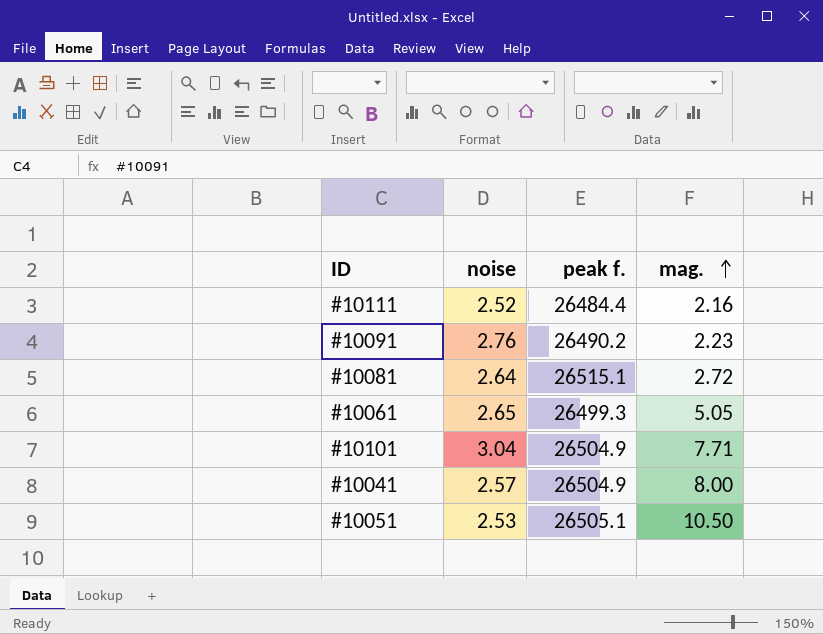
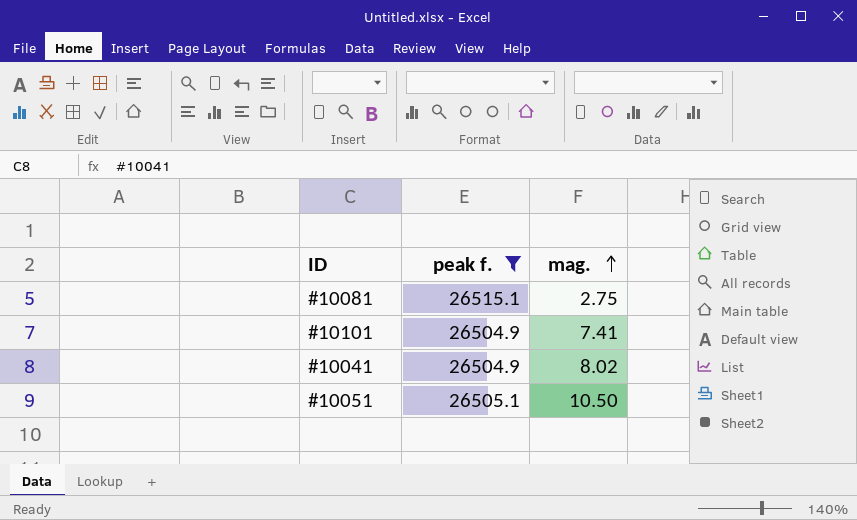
filter: none -> peak f. >= 26504.9
column noise | position: 2 -> none
#10081 | mag.: 2.72 -> 2.75
#10101 | mag.: 7.71 -> 7.41
#10041 | mag.: 8.00 -> 8.02

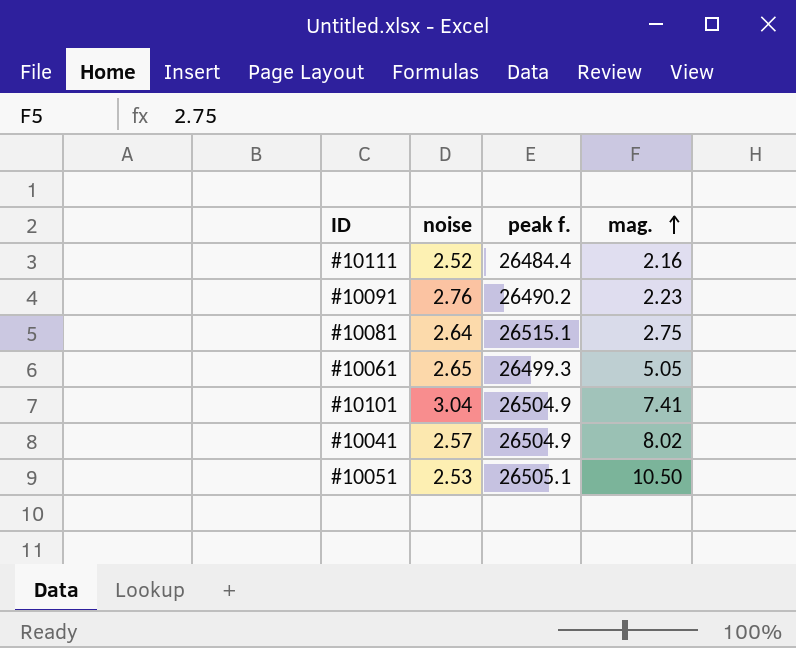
filter: peak f. >= 26504.9 -> none
column noise | position: none -> 2

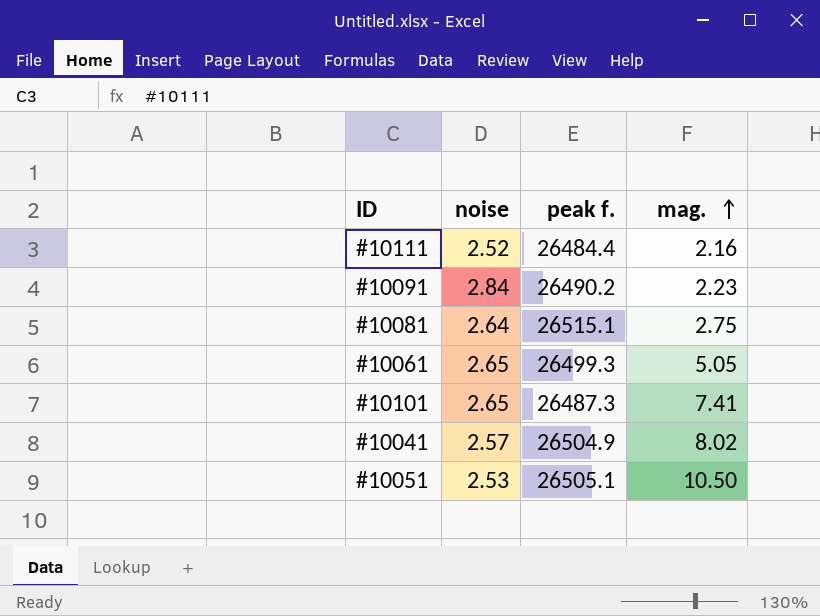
#10091 | noise: 2.76 -> 2.84
#10101 | noise: 3.04 -> 2.65
#10101 | peak f.: 26504.9 -> 26487.3

